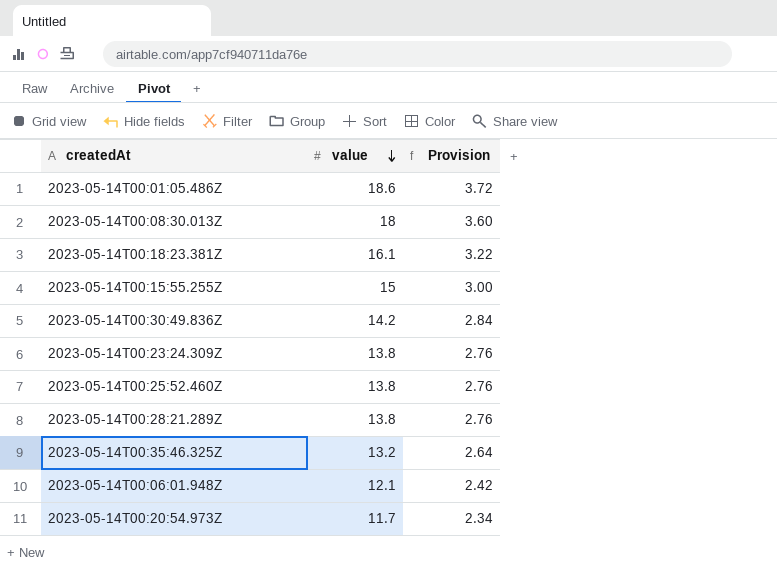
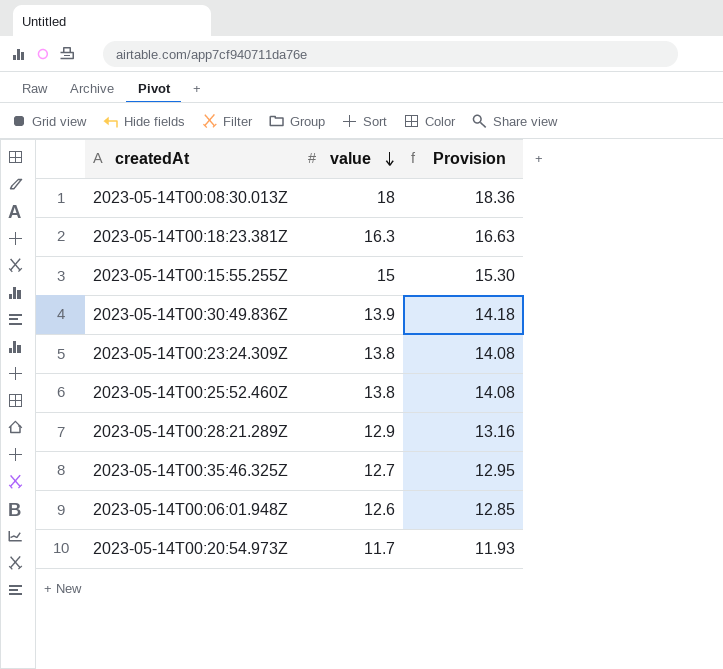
column Provision | formula: [value] * 0.2 -> [value] * 1.02
row 2023-05-14T00:01:05.486Z: 18.6 | 3.72 -> none
2023-05-14T00:18:23.381Z | value: 16.1 -> 16.3
2023-05-14T00:30:49.836Z | value: 14.2 -> 13.9
2023-05-14T00:28:21.289Z | value: 13.8 -> 12.9
2023-05-14T00:35:46.325Z | value: 13.2 -> 12.7
2023-05-14T00:06:01.948Z | value: 12.1 -> 12.6

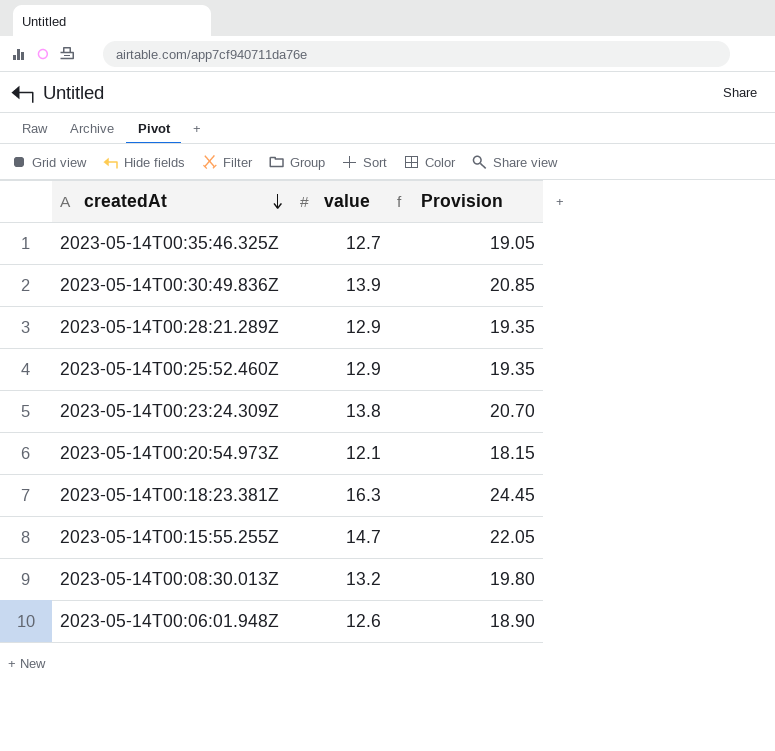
row order: value descending -> createdAt descending
column Provision | formula: [value] * 1.02 -> [value] * 1.5
2023-05-14T00:25:52.460Z | value: 13.8 -> 12.9
2023-05-14T00:20:54.973Z | value: 11.7 -> 12.1
2023-05-14T00:15:55.255Z | value: 15 -> 14.7
2023-05-14T00:08:30.013Z | value: 18 -> 13.2

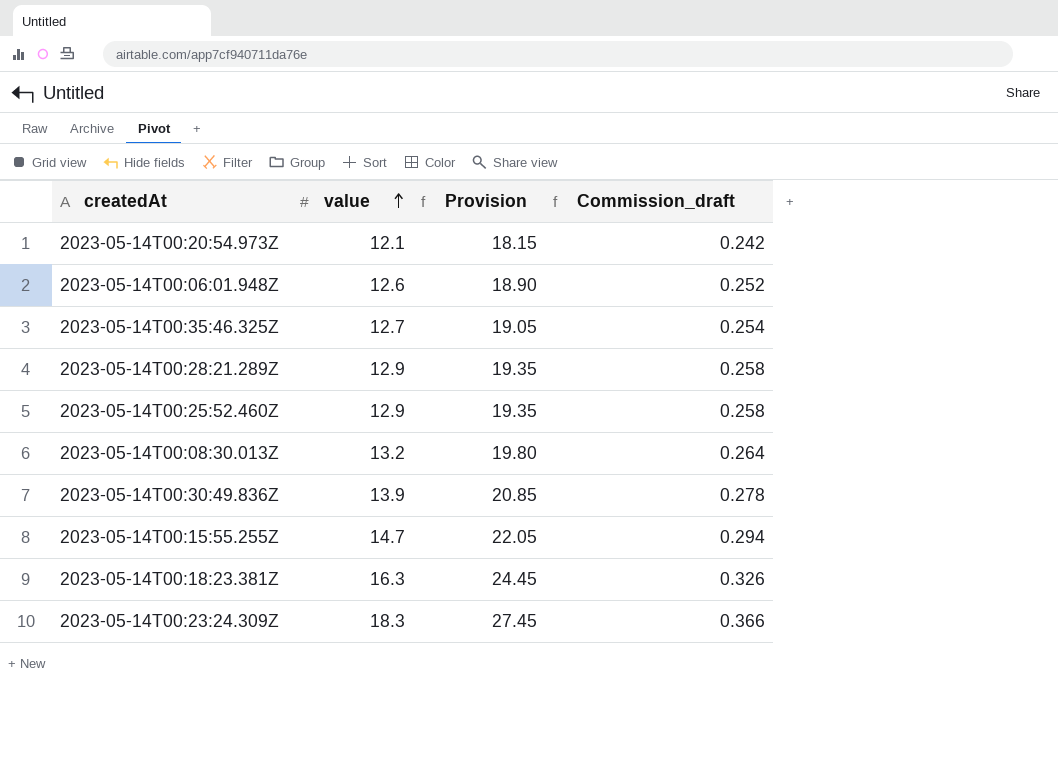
row order: createdAt descending -> value ascending
column Commission_draft | formula: none -> [value] * 0.02
2023-05-14T00:23:24.309Z | value: 13.8 -> 18.3
2023-05-14T00:23:24.309Z | Provision: 20.70 -> 27.45

